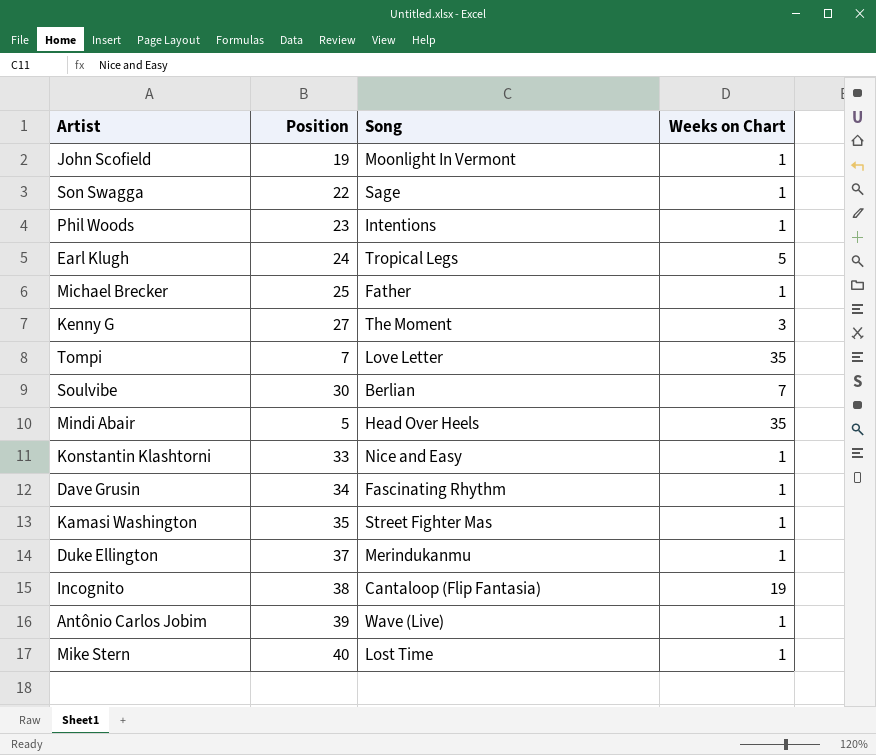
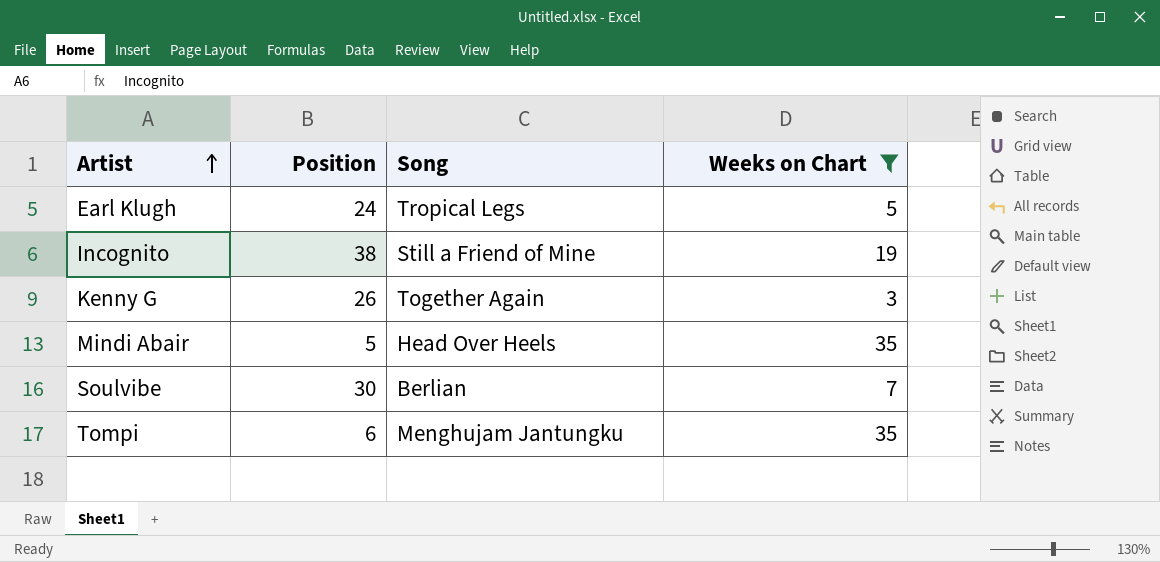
filter: none -> Weeks on Chart != 1
row order: none -> Artist ascending
Incognito | Song: Cantaloop (Flip Fantasia) -> Still a Friend of Mine
Kenny G | Position: 27 -> 26
Kenny G | Song: The Moment -> Together Again
Tompi | Position: 7 -> 6
Tompi | Song: Love Letter -> Menghujam Jantungku

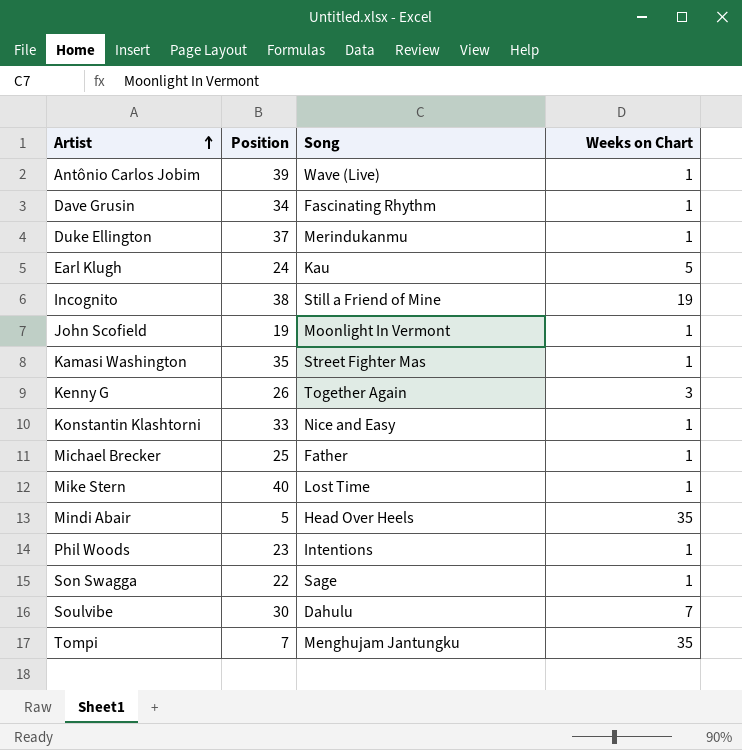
filter: Weeks on Chart != 1 -> none
Earl Klugh | Song: Tropical Legs -> Kau
Soulvibe | Song: Berlian -> Dahulu
Tompi | Position: 6 -> 7

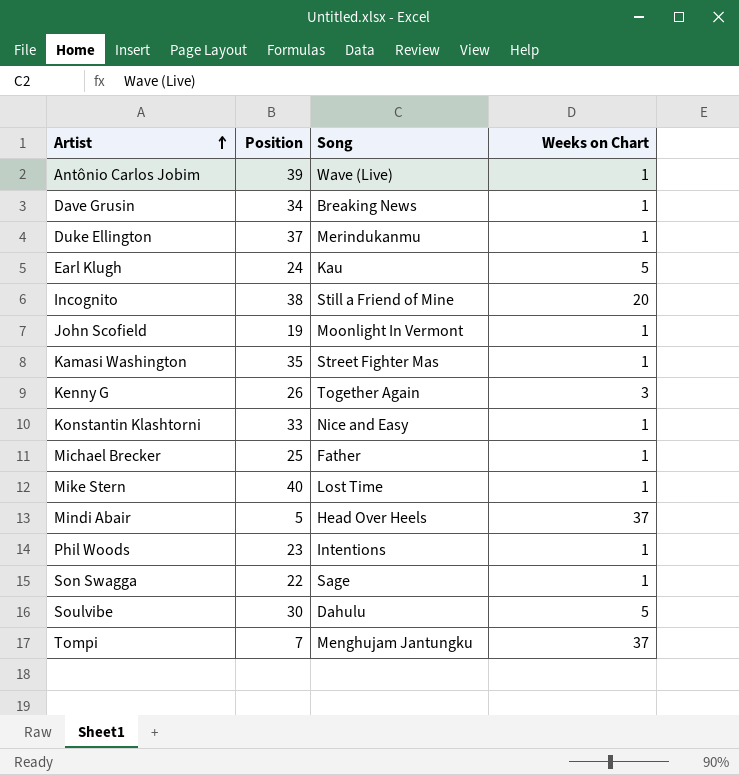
Dave Grusin | Song: Fascinating Rhythm -> Breaking News
Incognito | Weeks on Chart: 19 -> 20
Mindi Abair | Weeks on Chart: 35 -> 37
Soulvibe | Weeks on Chart: 7 -> 5
Tompi | Weeks on Chart: 35 -> 37

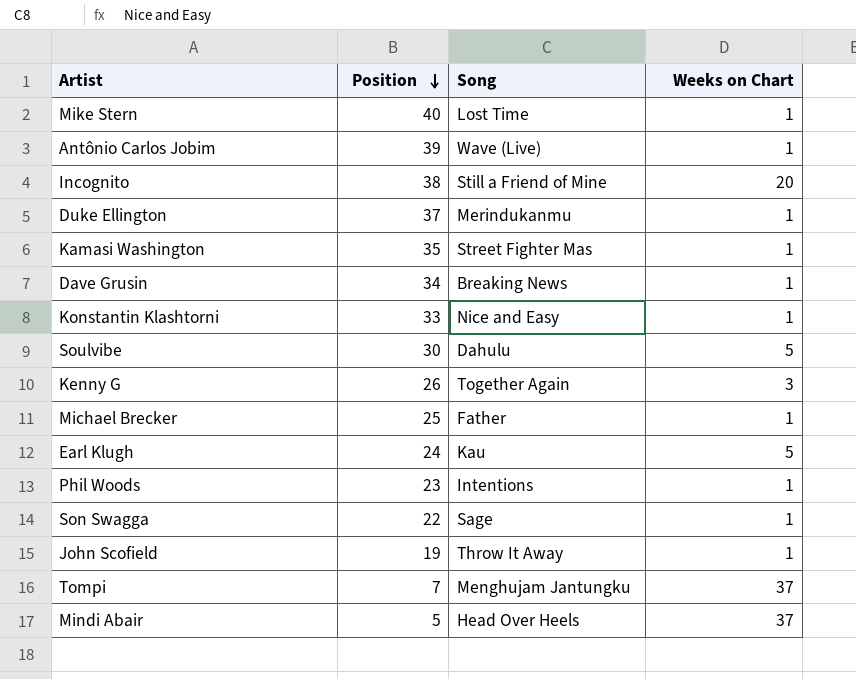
row order: Artist ascending -> Position descending
John Scofield | Song: Moonlight In Vermont -> Throw It Away

